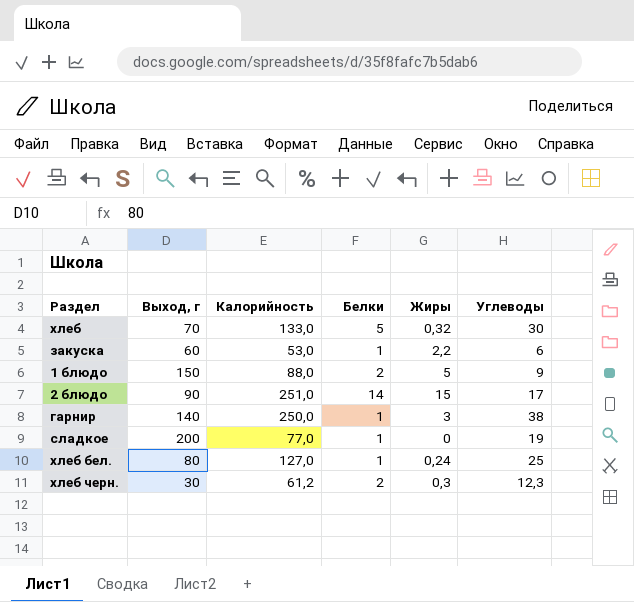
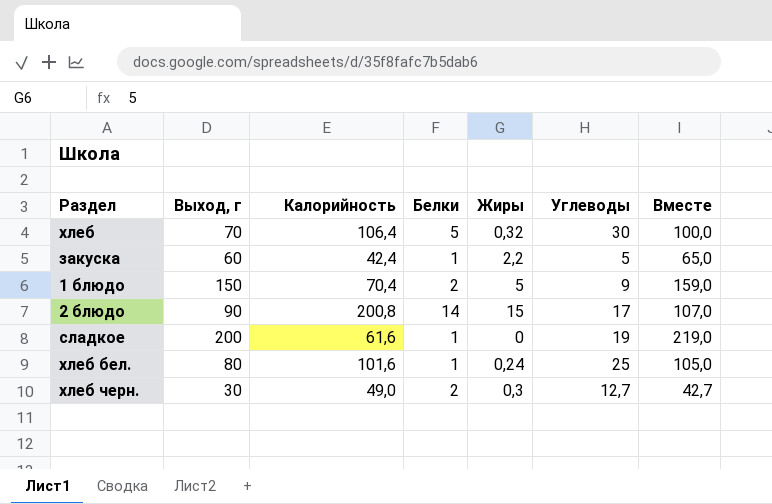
column Вместе | formula: none -> [Выход, г] + [Углеводы]
row гарнир: 140 | 250,0 | 1 | 3 | 38 -> none
хлеб | Калорийность: 133,0 -> 106,4
закуска | Калорийность: 53,0 -> 42,4
закуска | Углеводы: 6 -> 5
1 блюдо | Калорийность: 88,0 -> 70,4
2 блюдо | Калорийность: 251,0 -> 200,8
сладкое | Калорийность: 77,0 -> 61,6
хлеб бел. | Калорийность: 127,0 -> 101,6
хлеб черн. | Калорийность: 61,2 -> 49,0
хлеб черн. | Углеводы: 12,3 -> 12,7

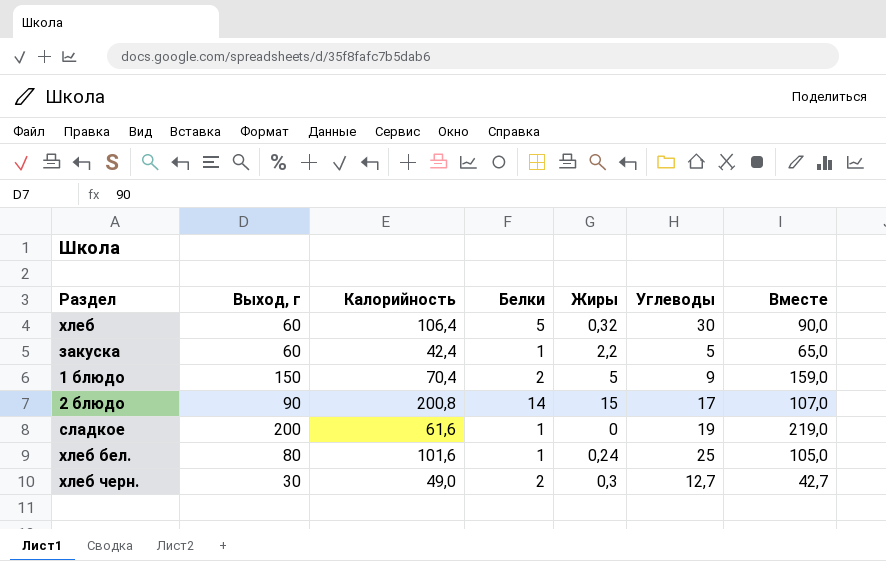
хлеб | Выход, г: 70 -> 60
хлеб | Вместе: 100,0 -> 90,0

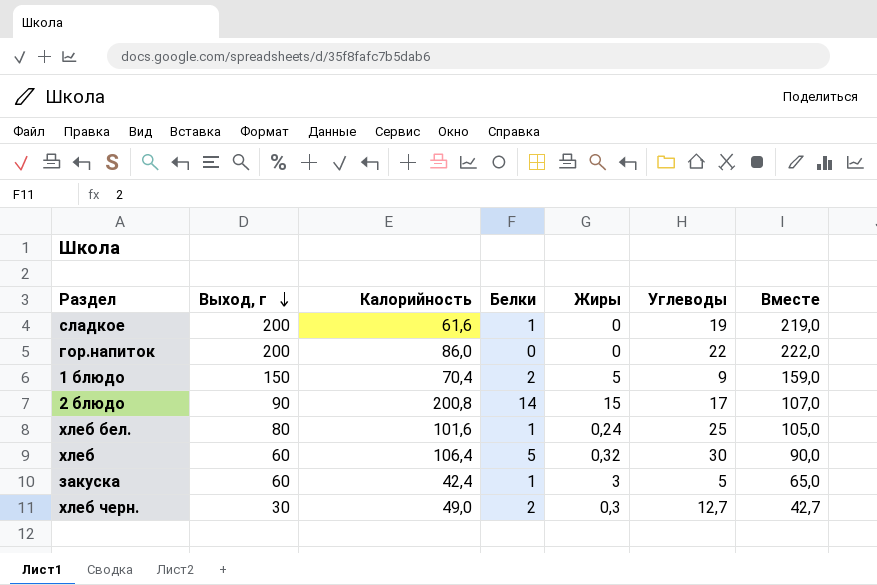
row order: none -> Выход, г descending
row гор.напиток: none -> 200 | 86,0 | 0 | 0 | 22 | 222,0
закуска | Жиры: 2,2 -> 3

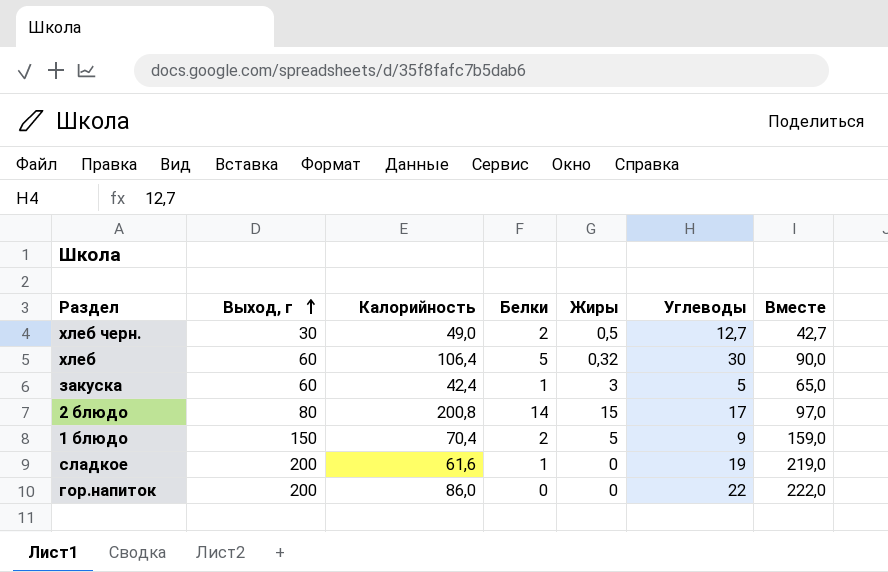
row order: Выход, г descending -> Выход, г ascending
row хлеб бел.: 80 | 101,6 | 1 | 0,24 | 25 | 105,0 -> none
хлеб черн. | Жиры: 0,3 -> 0,5
2 блюдо | Выход, г: 90 -> 80
2 блюдо | Вместе: 107,0 -> 97,0

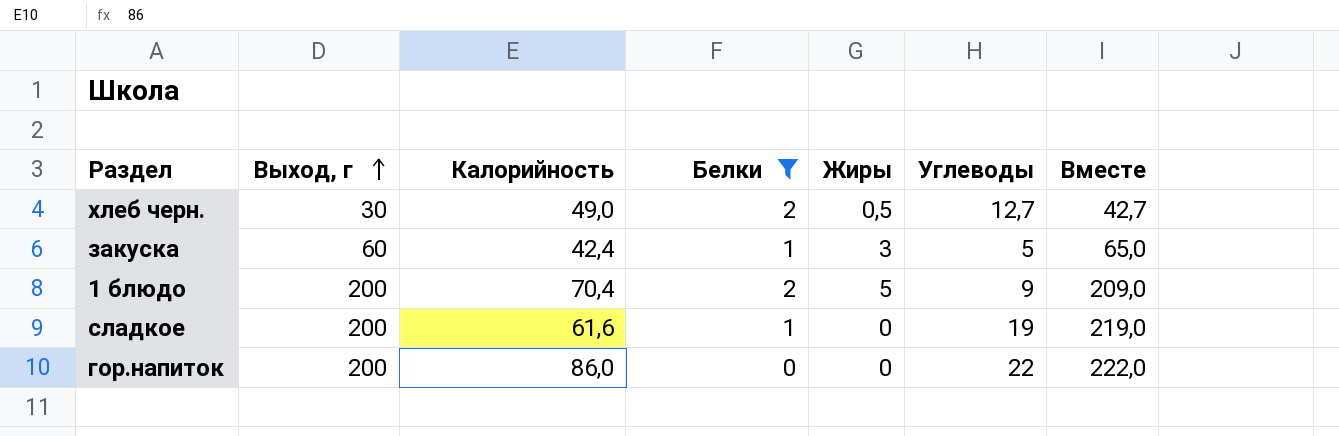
filter: none -> Белки <= 2
1 блюдо | Выход, г: 150 -> 200
1 блюдо | Вместе: 159,0 -> 209,0

